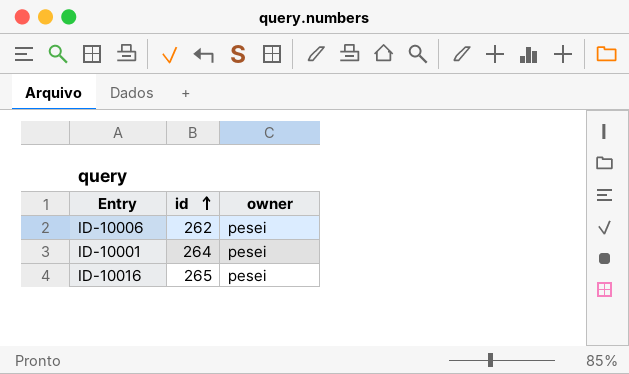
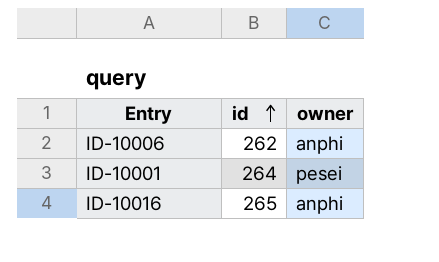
ID-10006 | owner: pesei -> anphi
ID-10016 | owner: pesei -> anphi

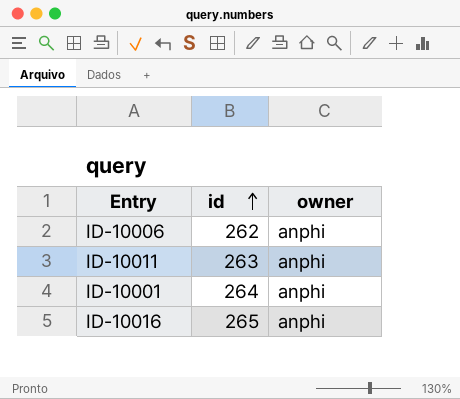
row ID-10011: none -> 263 | anphi
ID-10001 | owner: pesei -> anphi

